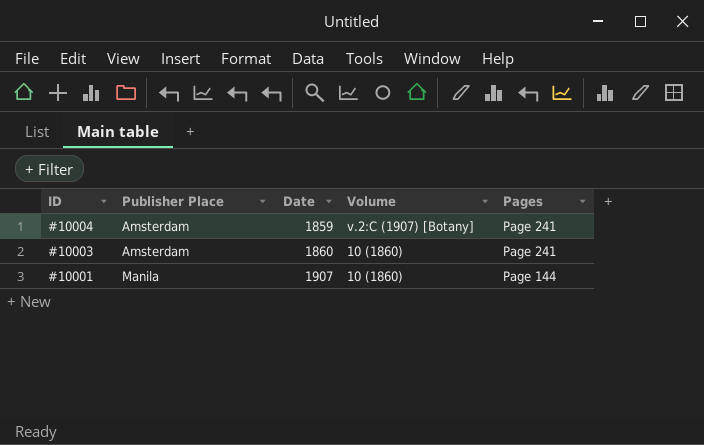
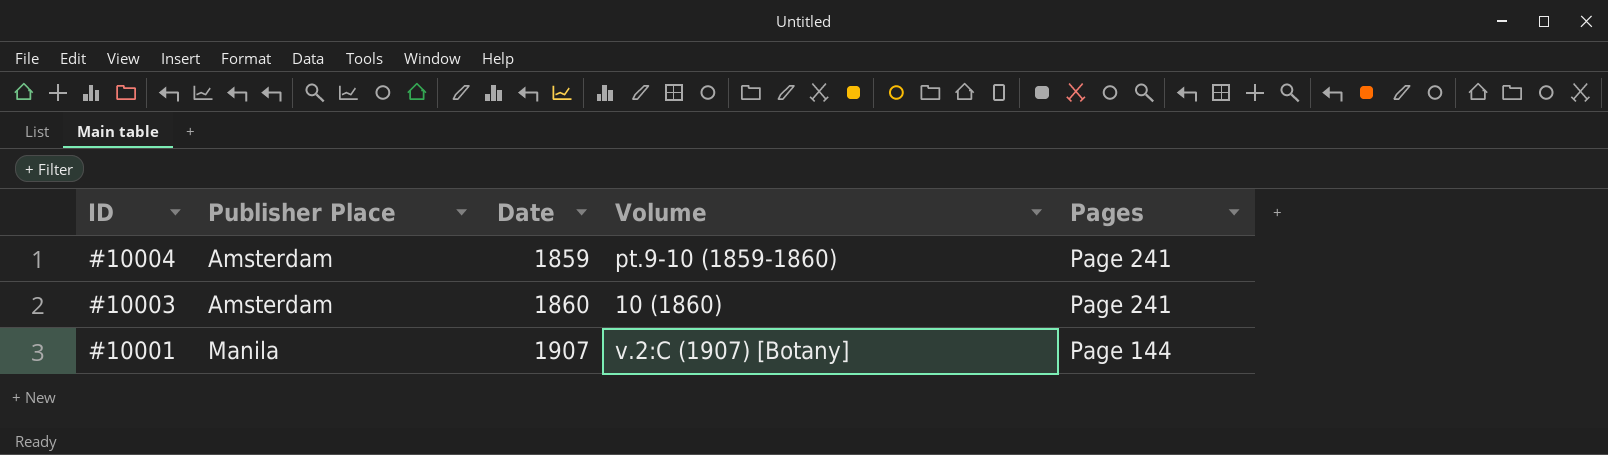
#10004 | Volume: v.2:C (1907) [Botany] -> pt.9-10 (1859-1860)
#10001 | Volume: 10 (1860) -> v.2:C (1907) [Botany]

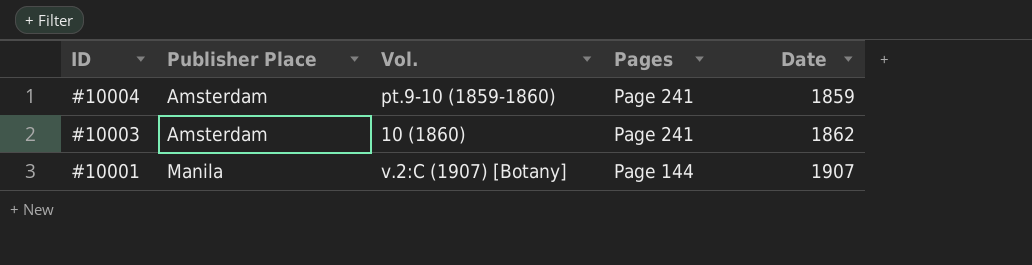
column name: Volume -> Vol.
column Date | position: 3 -> 5
#10003 | Date: 1860 -> 1862

